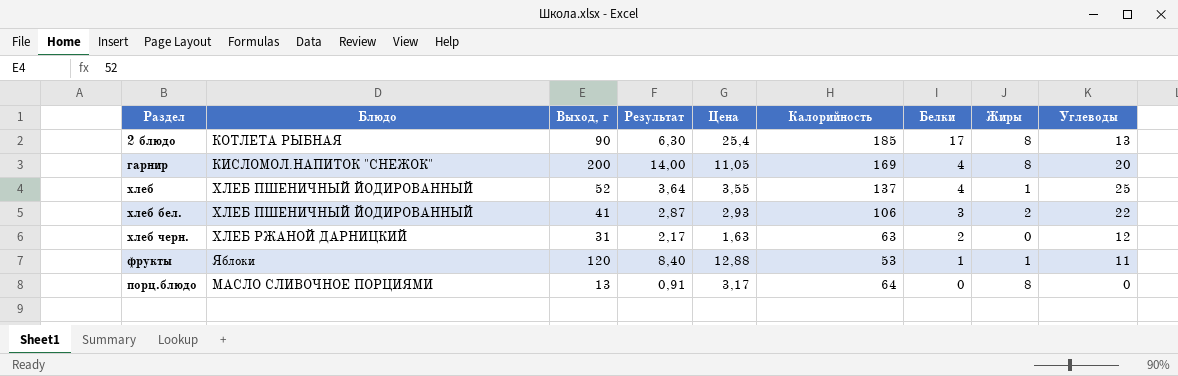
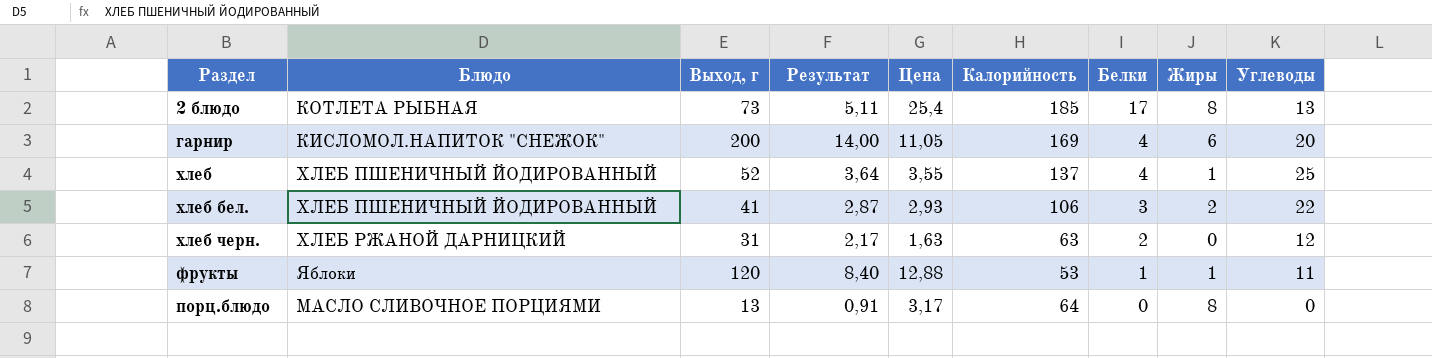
2 блюдо | Выход, г: 90 -> 73
2 блюдо | Результат: 6,30 -> 5,11
гарнир | Жиры: 8 -> 6

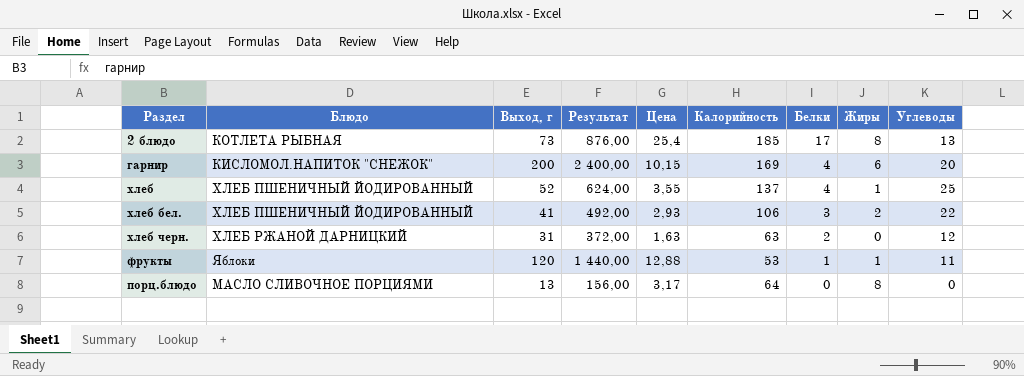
column Результат | formula: [Выход, г] * 0,07 -> [Выход, г] * 12
гарнир | Цена: 11,05 -> 10,15

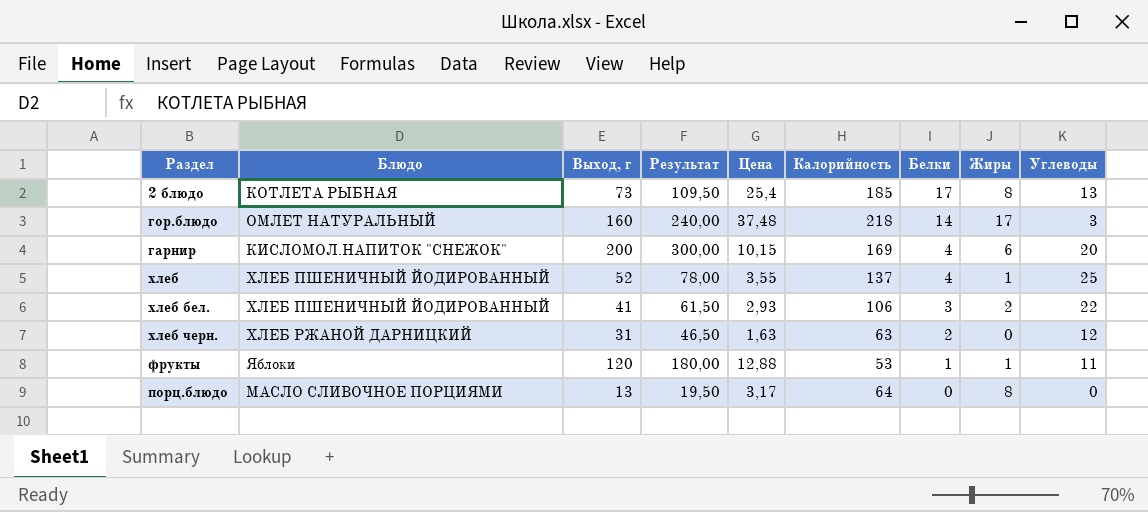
column Результат | formula: [Выход, г] * 12 -> [Выход, г] * 1,5
row гор.блюдо: none -> ОМЛЕТ НАТУРАЛЬНЫЙ | 160 | 240,00 | 37,48 | 218 | 14 | 17 | 3

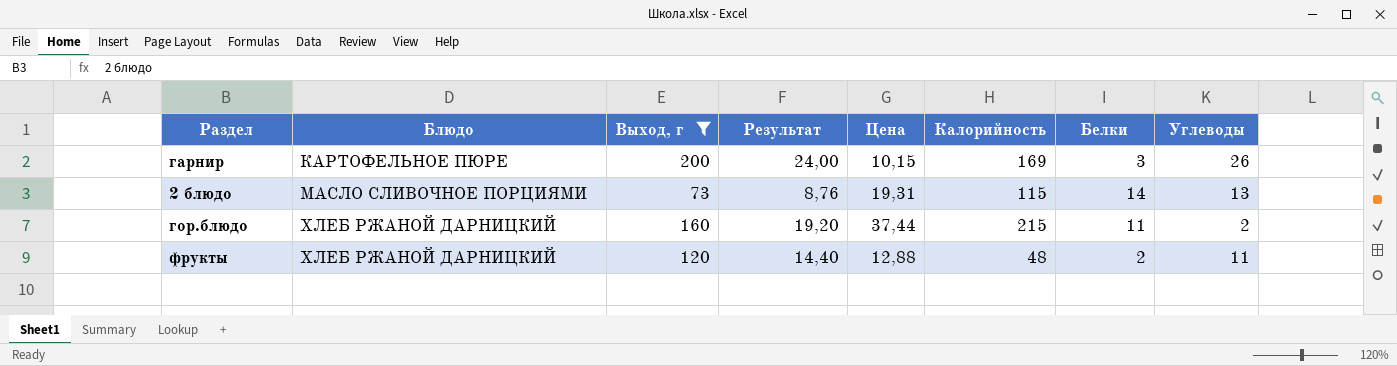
filter: none -> Выход, г >= 73
row order: Белки descending -> Блюдо ascending
column Жиры | position: 8 -> none
column Результат | formula: [Выход, г] * 1,5 -> [Выход, г] * 0,12
гарнир | Блюдо: КИСЛОМОЛ.НАПИТОК "СНЕЖОК" -> КАРТОФЕЛЬНОЕ ПЮРЕ
гарнир | Белки: 4 -> 3
гарнир | Углеводы: 20 -> 26
2 блюдо | Блюдо: КОТЛЕТА РЫБНАЯ -> МАСЛО СЛИВОЧНОЕ ПОРЦИЯМИ
2 блюдо | Цена: 25,4 -> 19,31
2 блюдо | Калорийность: 185 -> 115
2 блюдо | Белки: 17 -> 14
гор.блюдо | Блюдо: ОМЛЕТ НАТУРАЛЬНЫЙ -> ХЛЕБ РЖАНОЙ ДАРНИЦКИЙ
гор.блюдо | Цена: 37,48 -> 37,44
гор.блюдо | Калорийность: 218 -> 215
гор.блюдо | Белки: 14 -> 11
гор.блюдо | Углеводы: 3 -> 2
фрукты | Блюдо: Яблоки -> ХЛЕБ РЖАНОЙ ДАРНИЦКИЙ
фрукты | Калорийность: 53 -> 48
фрукты | Белки: 1 -> 2

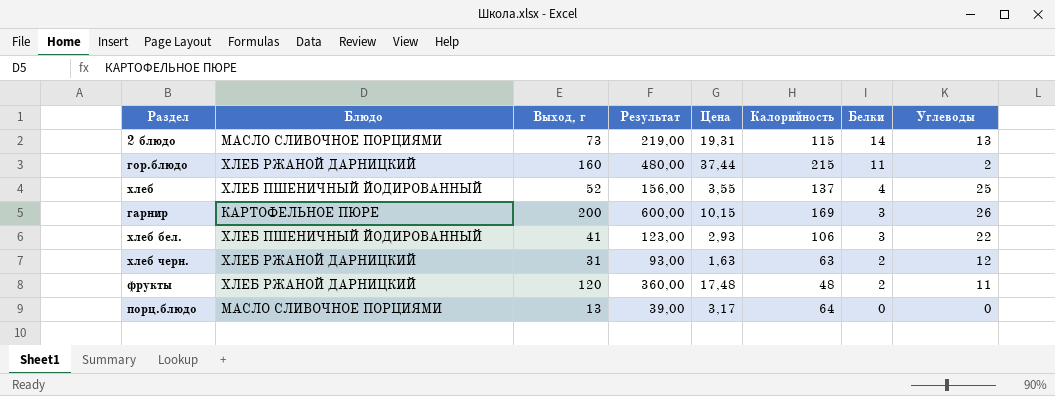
filter: Выход, г >= 73 -> none
row order: Блюдо ascending -> Белки descending
column Результат | formula: [Выход, г] * 0,12 -> [Выход, г] * 3
фрукты | Цена: 12,88 -> 17,48

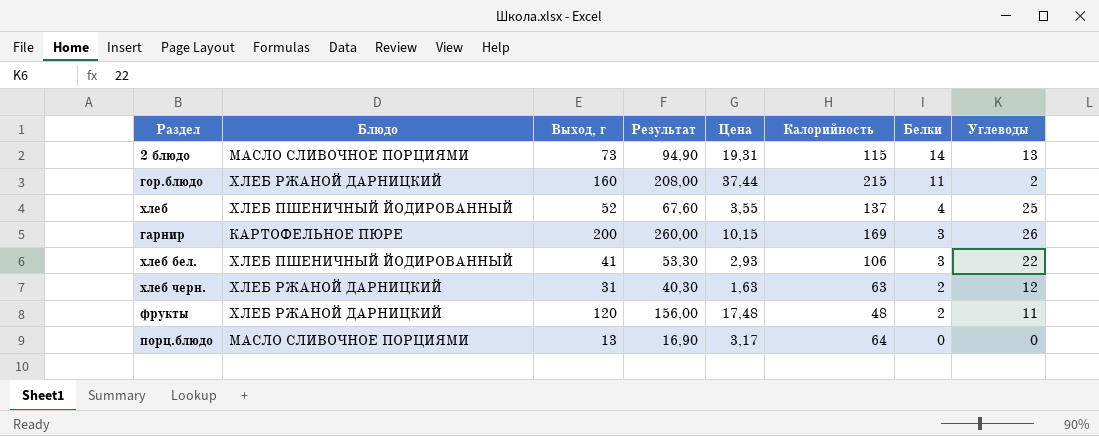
column Результат | formula: [Выход, г] * 3 -> [Выход, г] * 1,3

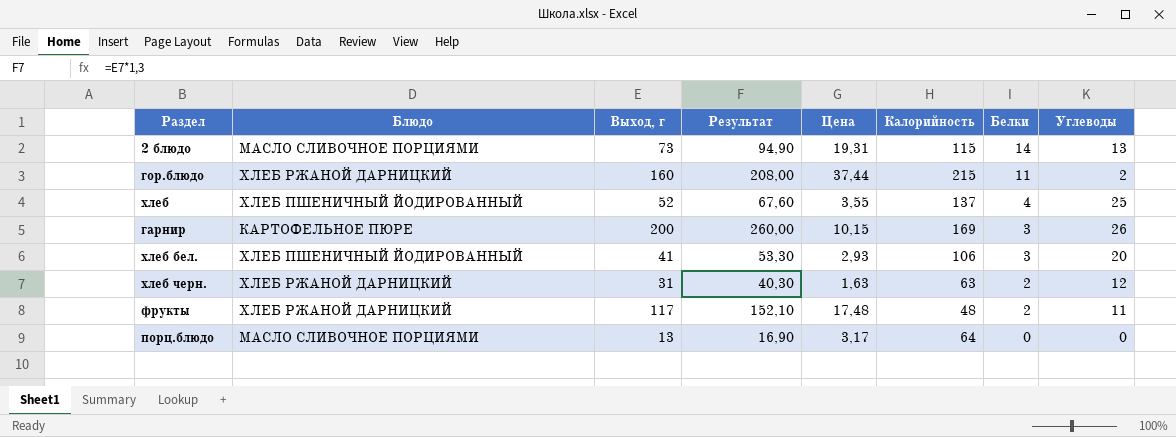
хлеб бел. | Углеводы: 22 -> 20
фрукты | Выход, г: 120 -> 117
фрукты | Результат: 156,00 -> 152,10

